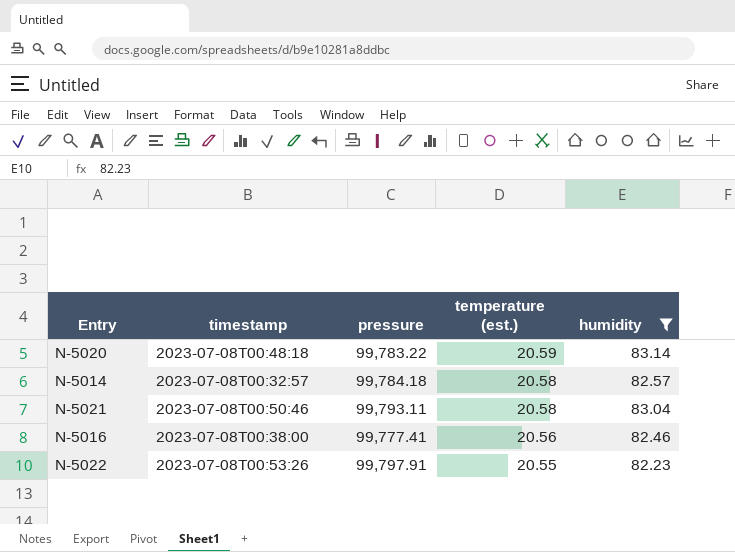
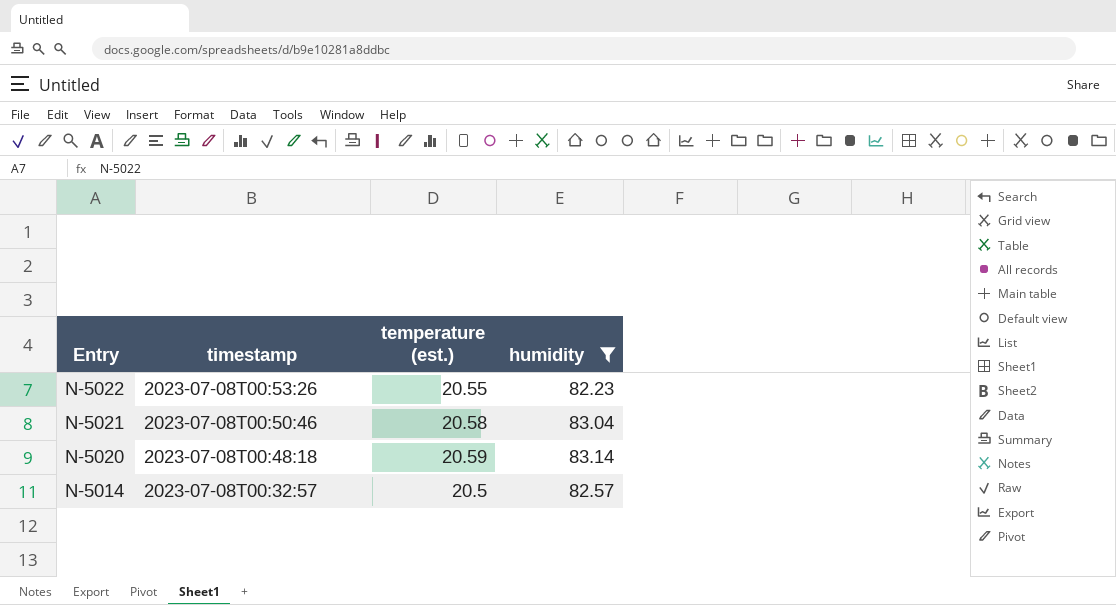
row order: temperature (est.) descending -> Entry descending
column pressure | position: 3 -> none
row N-5016: 2023-07-08T00:38:00 | 99,777.41 | 20.56 | 82.46 -> none
N-5014 | temperature (est.): 20.58 -> 20.5

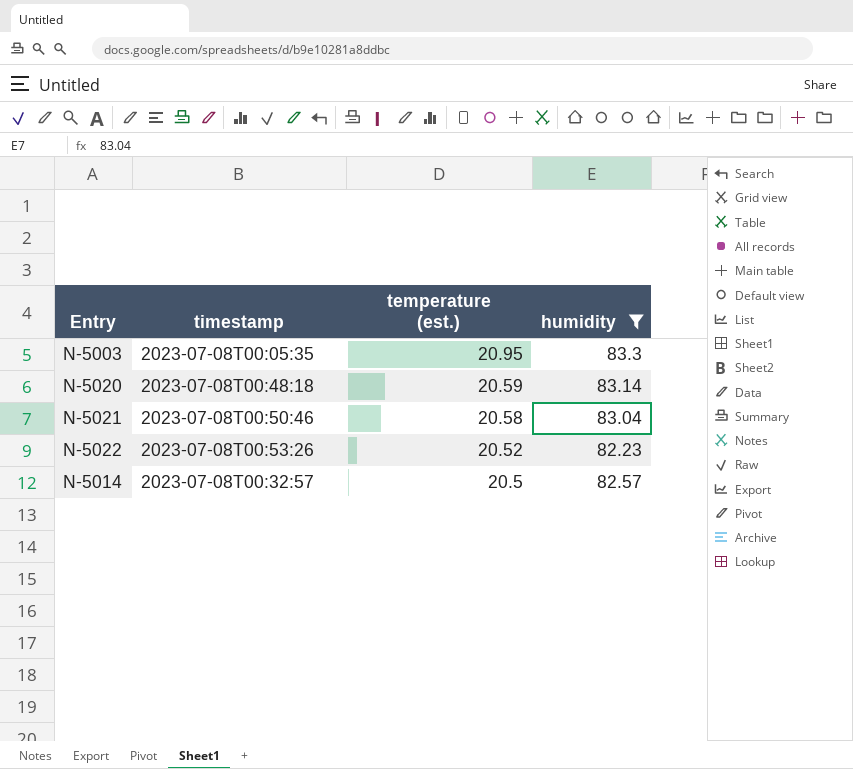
row order: Entry descending -> temperature (est.) descending
row N-5003: none -> 2023-07-08T00:05:35 | 20.95 | 83.3
N-5022 | temperature (est.): 20.55 -> 20.52

